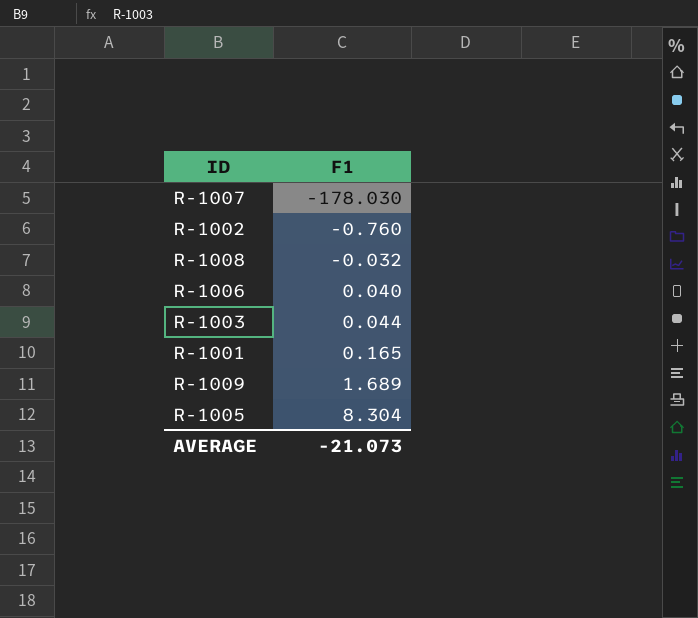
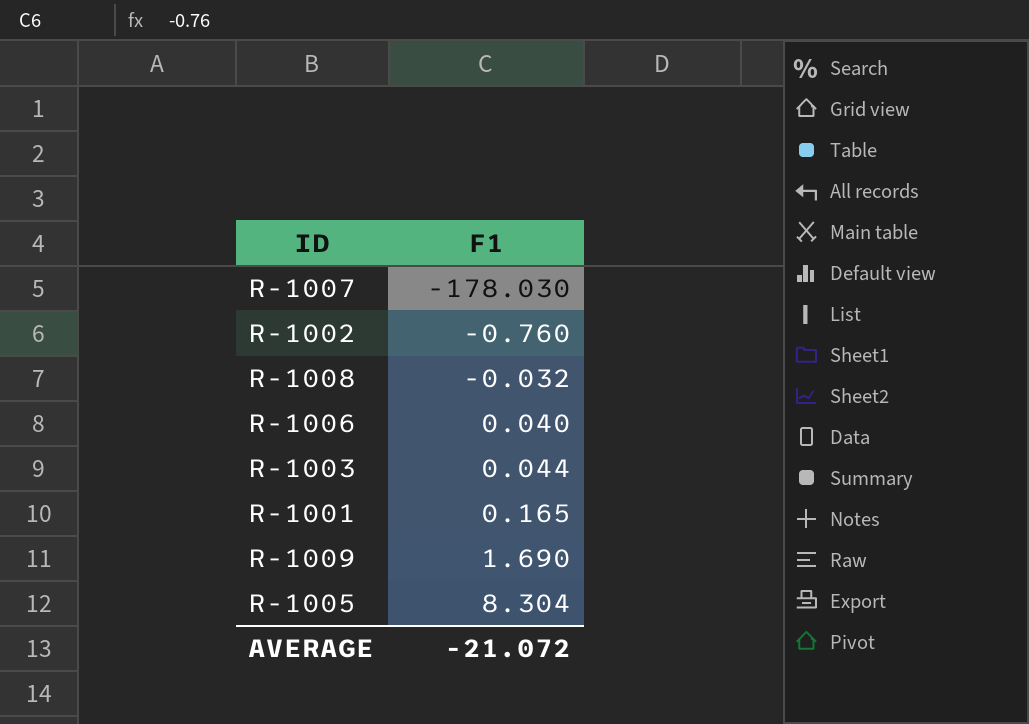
R-1009 | F1: 1.689 -> 1.690
AVERAGE | F1: -21.073 -> -21.072

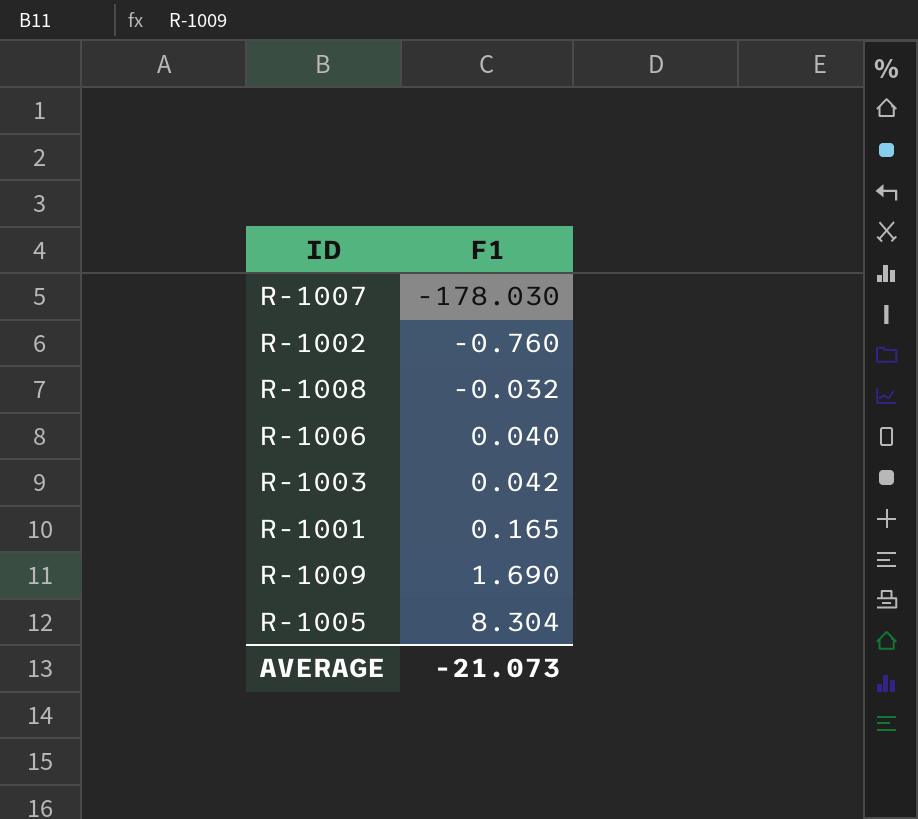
R-1003 | F1: 0.044 -> 0.042
AVERAGE | F1: -21.072 -> -21.073

